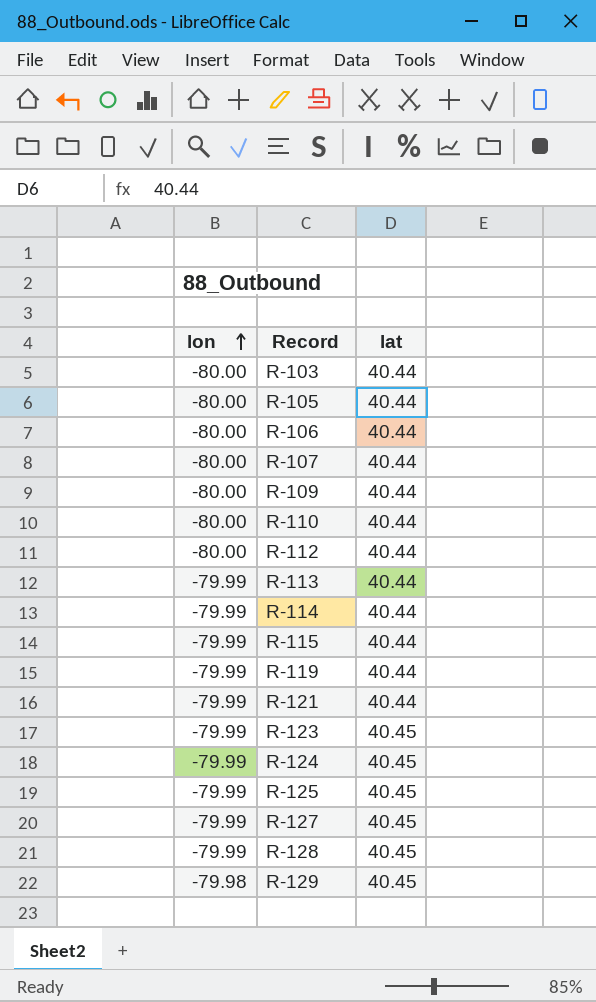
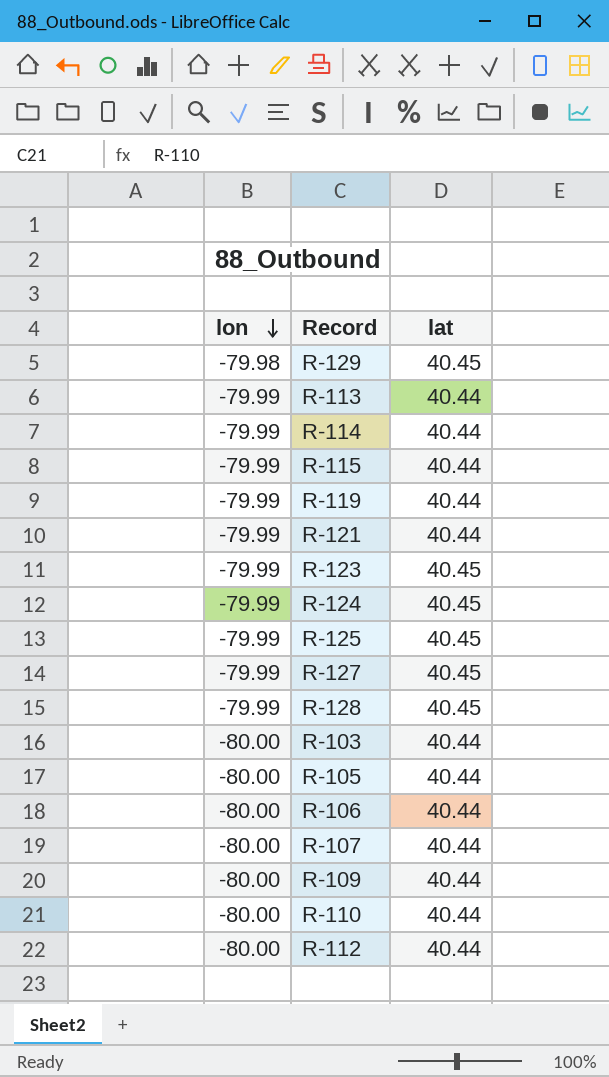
row order: lon ascending -> lon descending

